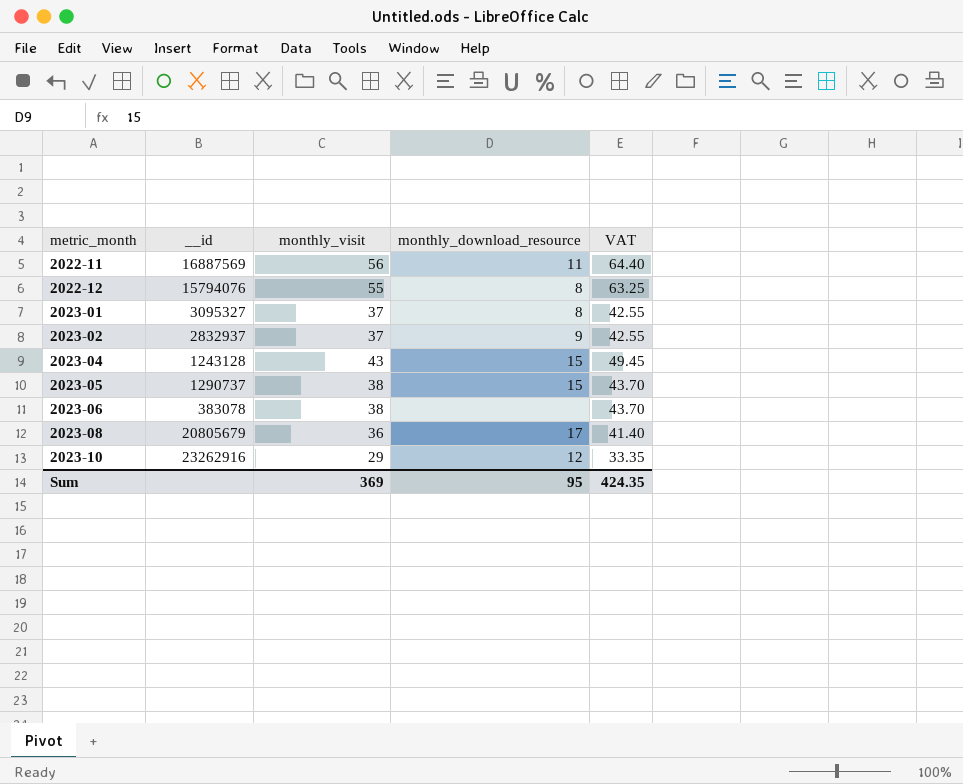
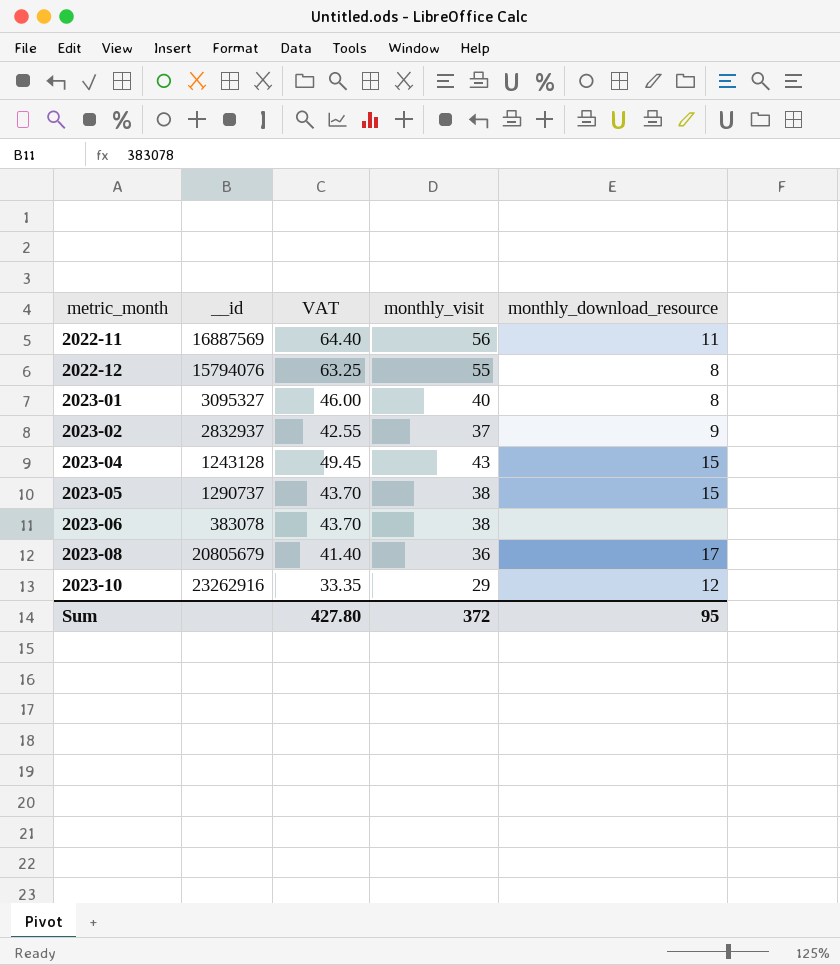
column VAT | position: 5 -> 3
2023-01 | VAT: 42.55 -> 46.00
2023-01 | monthly_visit: 37 -> 40
Sum | VAT: 424.35 -> 427.80
Sum | monthly_visit: 369 -> 372

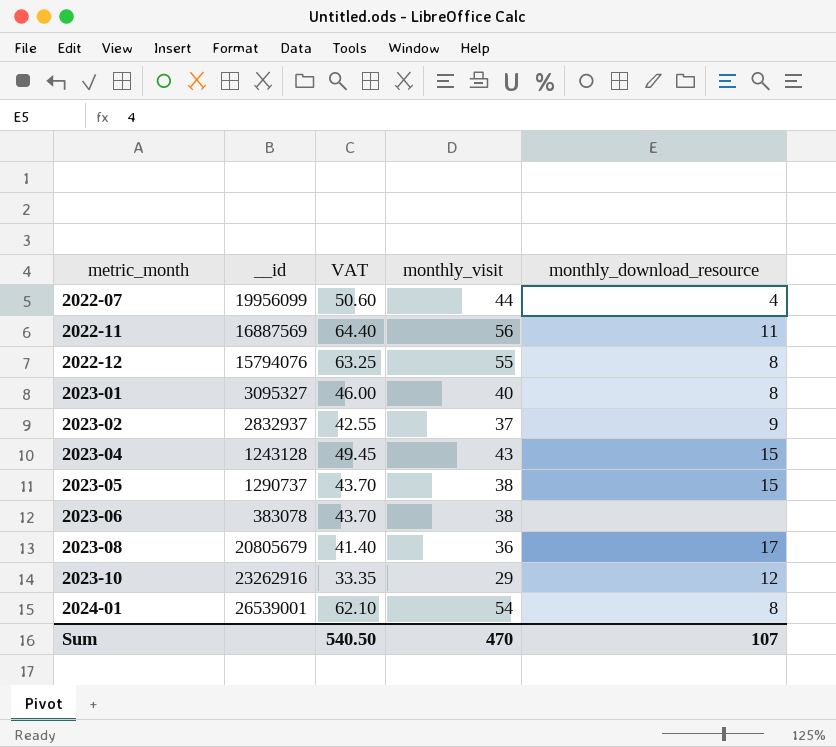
row 2022-07: none -> 19956099 | 50.60 | 44 | 4
row 2024-01: none -> 26539001 | 62.10 | 54 | 8
Sum | VAT: 427.80 -> 540.50
Sum | monthly_visit: 372 -> 470
Sum | monthly_download_resource: 95 -> 107

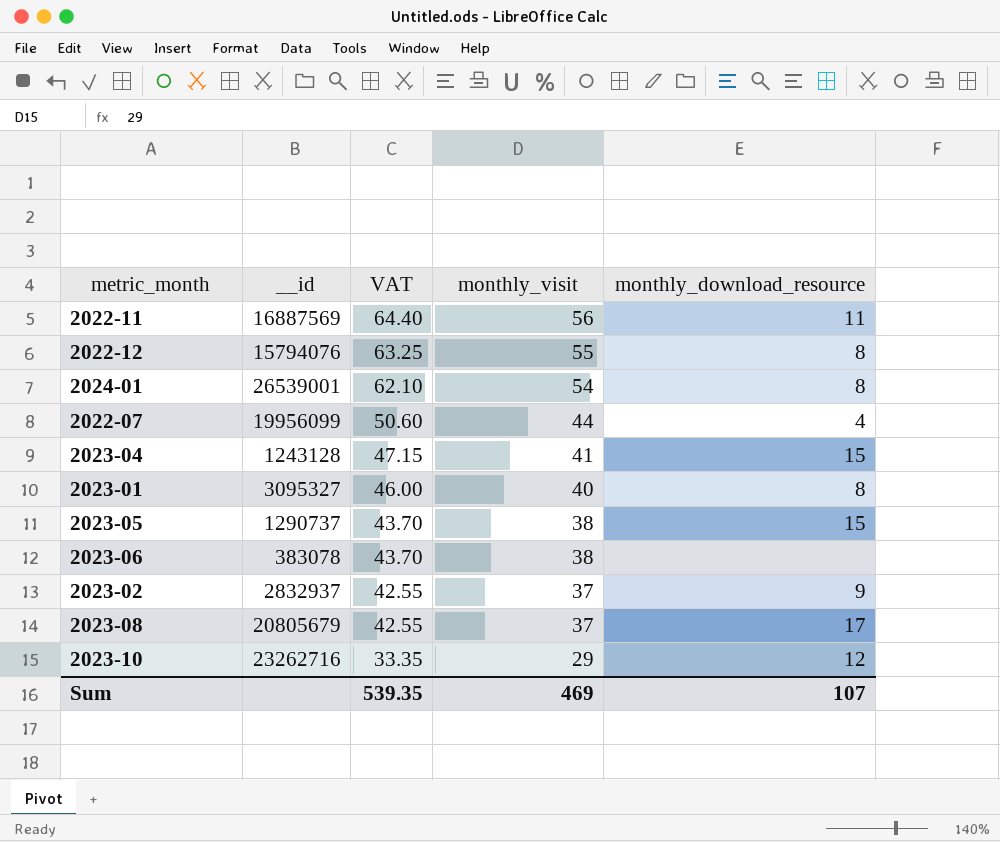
row order: metric_month ascending -> VAT descending
2023-04 | VAT: 49.45 -> 47.15
2023-04 | monthly_visit: 43 -> 41
2023-08 | VAT: 41.40 -> 42.55
2023-08 | monthly_visit: 36 -> 37
2023-10 | __id: 23262916 -> 23262716
Sum | VAT: 540.50 -> 539.35
Sum | monthly_visit: 470 -> 469

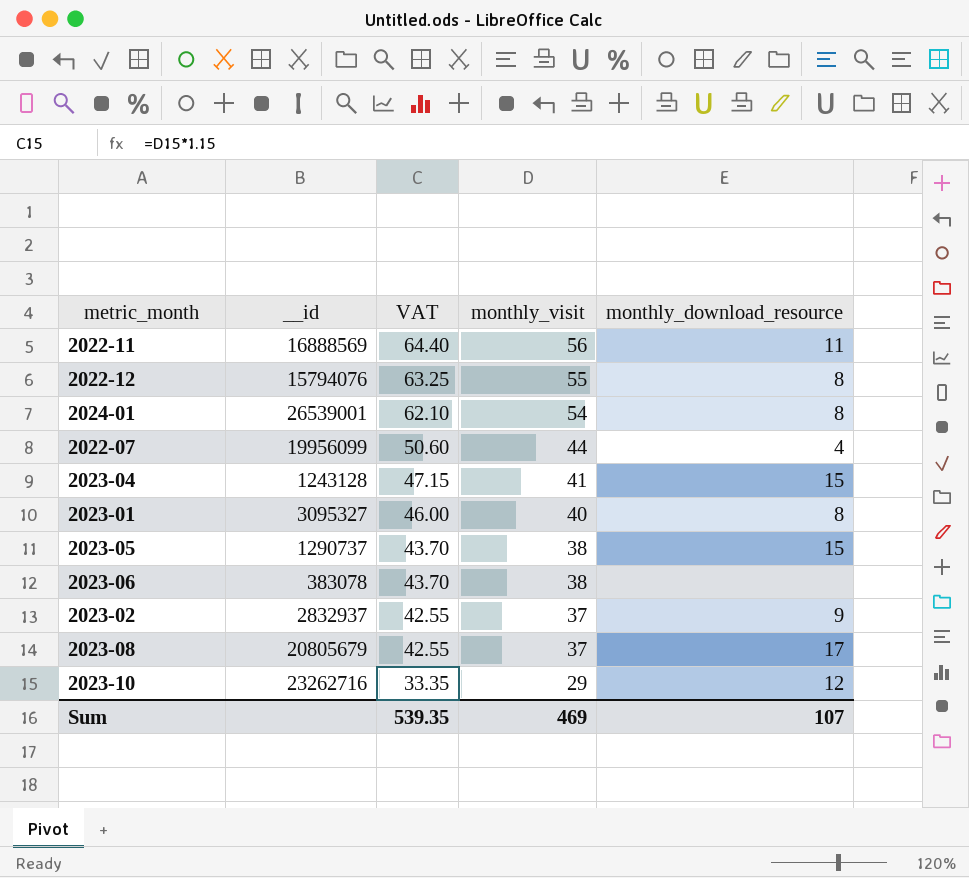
2022-11 | __id: 16887569 -> 16888569

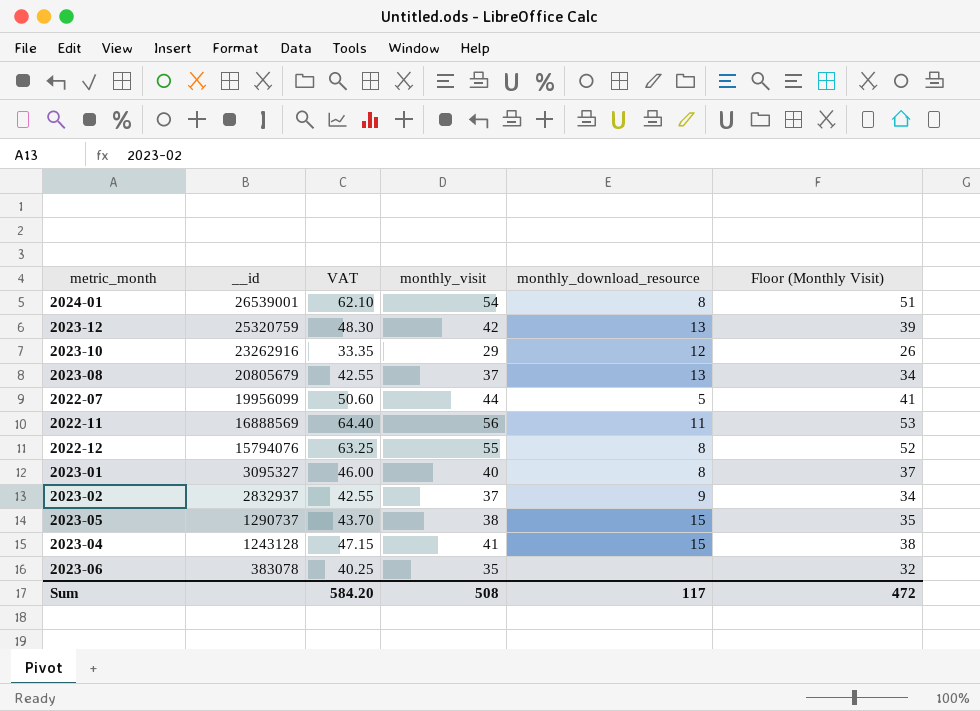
row order: VAT descending -> __id descending
column Floor (Monthly Visit) | formula: none -> [monthly_visit] - 3
row 2023-12: none -> 25320759 | 48.30 | 42 | 13 | 39
2023-10 | __id: 23262716 -> 23262916
2023-08 | monthly_download_resource: 17 -> 13
2022-07 | monthly_download_resource: 4 -> 5
2023-06 | VAT: 43.70 -> 40.25
2023-06 | monthly_visit: 38 -> 35
Sum | VAT: 539.35 -> 584.20
Sum | monthly_visit: 469 -> 508
Sum | monthly_download_resource: 107 -> 117

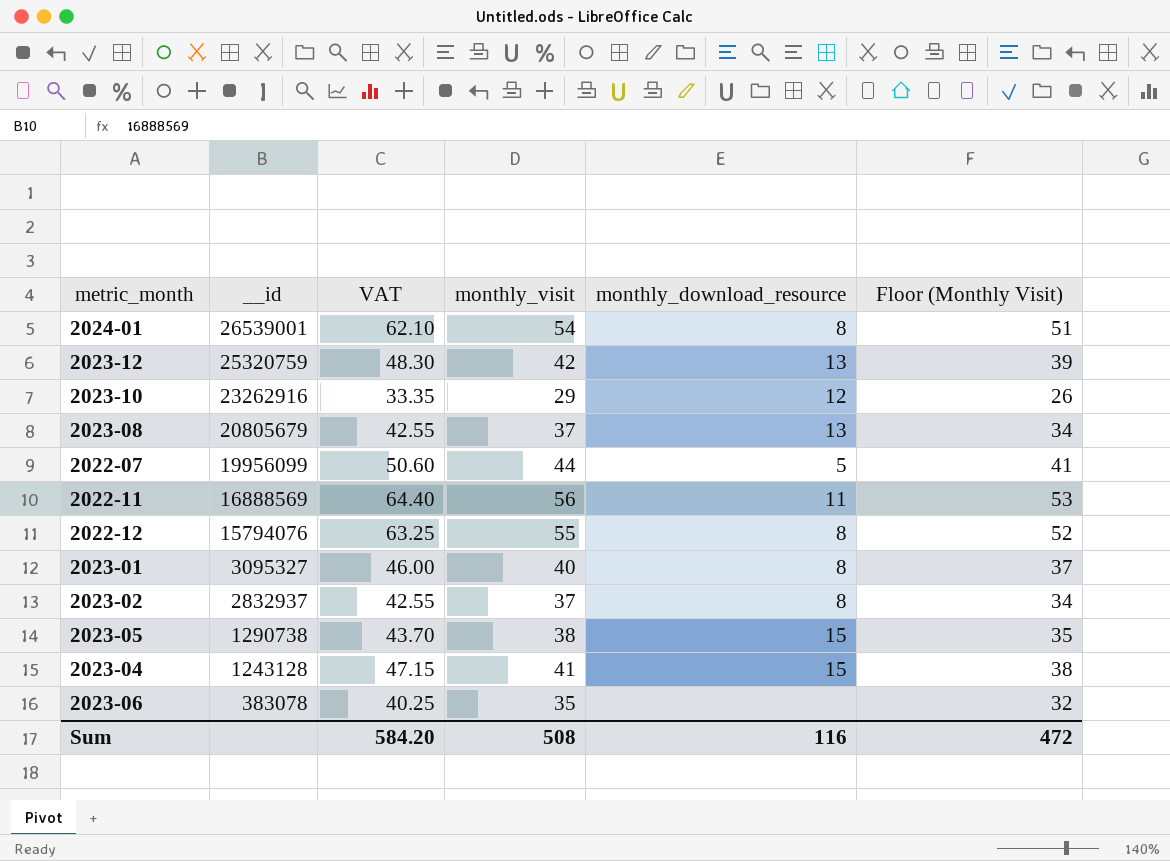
2023-02 | monthly_download_resource: 9 -> 8
2023-05 | __id: 1290737 -> 1290738
Sum | monthly_download_resource: 117 -> 116

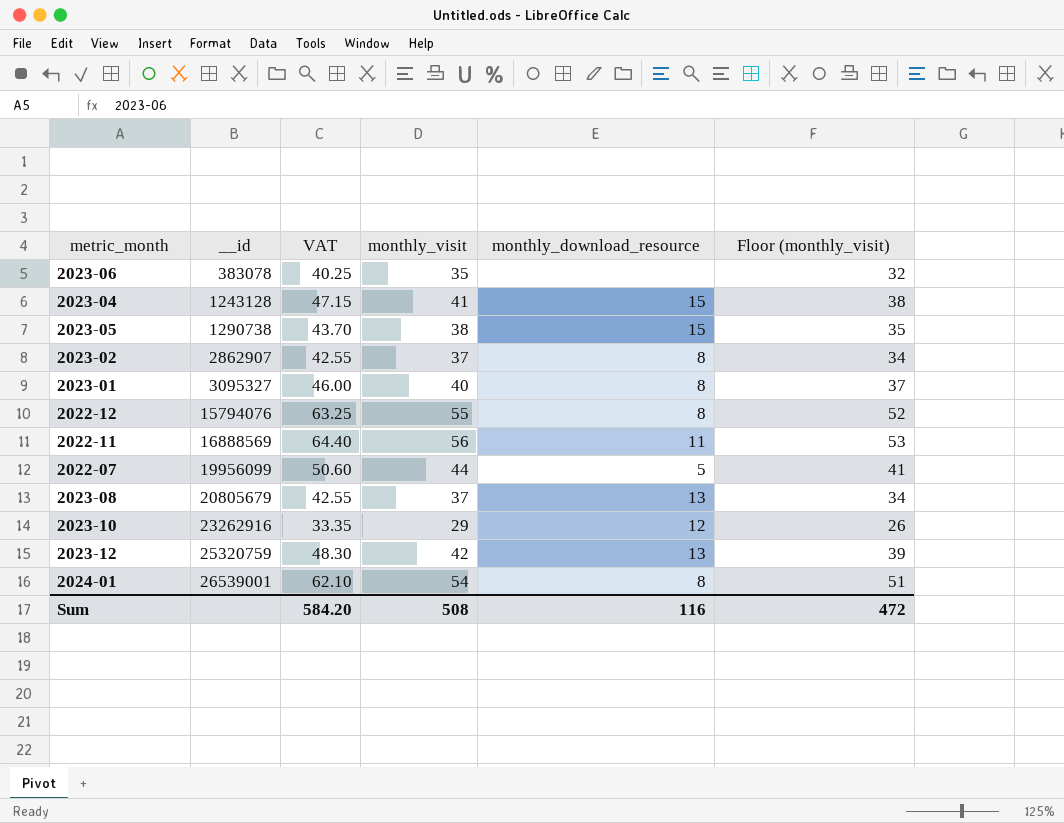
row order: __id descending -> __id ascending
column name: Floor (Monthly Visit) -> Floor (monthly_visit)
2023-02 | __id: 2832937 -> 2862907

